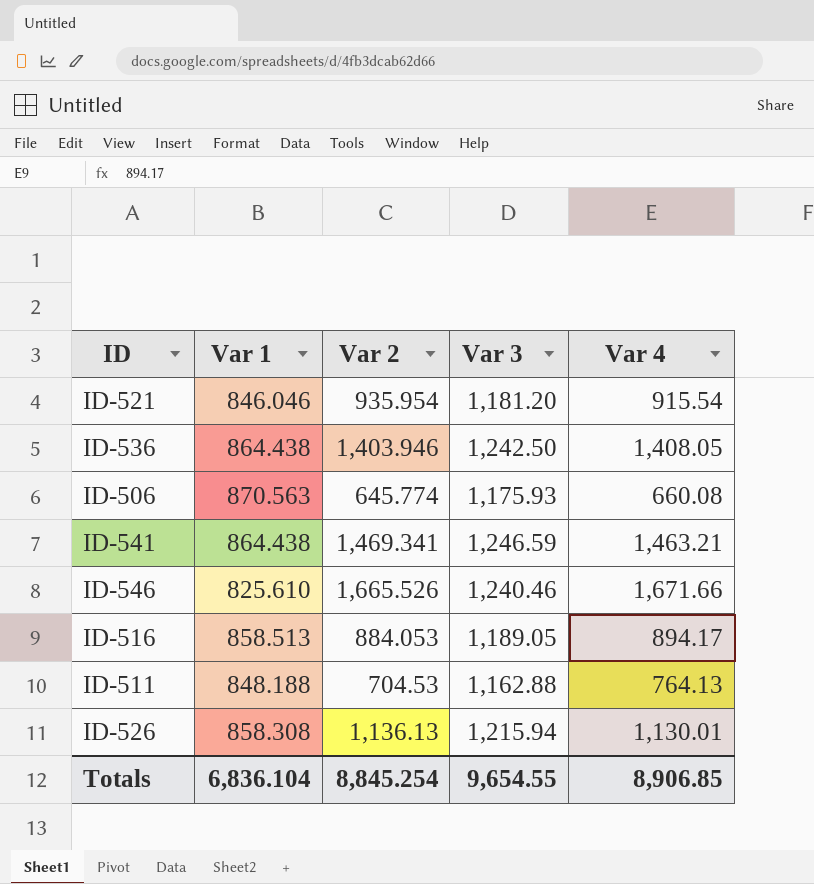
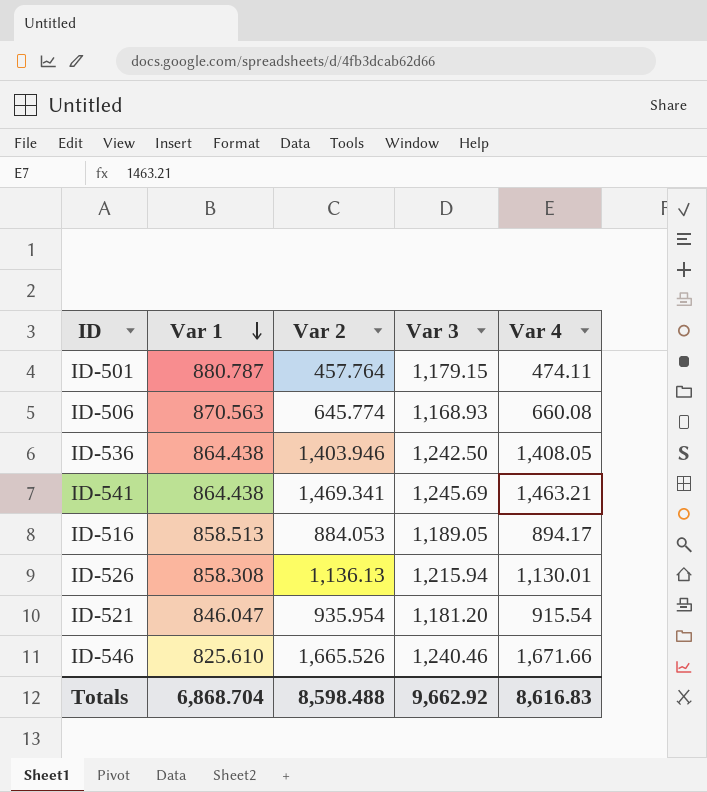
row order: none -> Var 1 descending
row ID-511: 848.188 | 704.53 | 1,162.88 | 764.13 -> none
row ID-501: none -> 880.787 | 457.764 | 1,179.15 | 474.11
ID-506 | Var 3: 1,175.93 -> 1,168.93
ID-541 | Var 3: 1,246.59 -> 1,245.69
ID-521 | Var 1: 846.046 -> 846.047
Totals | Var 1: 6,836.104 -> 6,868.704
Totals | Var 2: 8,845.254 -> 8,598.488
Totals | Var 3: 9,654.55 -> 9,662.92
Totals | Var 4: 8,906.85 -> 8,616.83

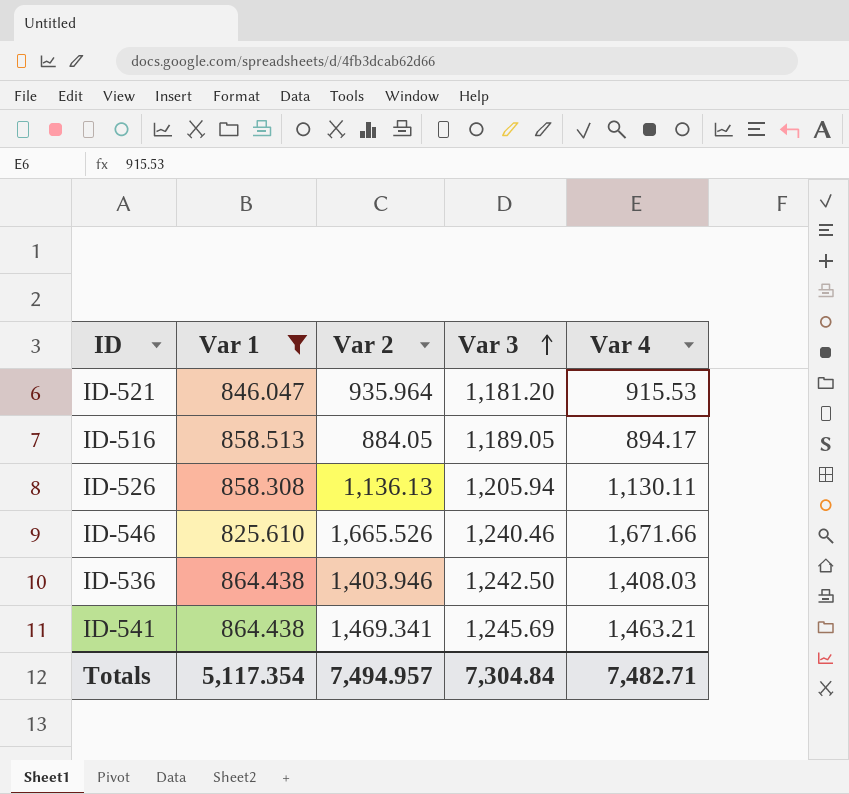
filter: none -> Var 1 <= 864.438
row order: Var 1 descending -> Var 3 ascending
ID-521 | Var 2: 935.954 -> 935.964
ID-521 | Var 4: 915.54 -> 915.53
ID-516 | Var 2: 884.053 -> 884.05
ID-526 | Var 3: 1,215.94 -> 1,205.94
ID-526 | Var 4: 1,130.01 -> 1,130.11
ID-536 | Var 4: 1,408.05 -> 1,408.03
Totals | Var 1: 6,868.704 -> 5,117.354
Totals | Var 2: 8,598.488 -> 7,494.957
Totals | Var 3: 9,662.92 -> 7,304.84
Totals | Var 4: 8,616.83 -> 7,482.71

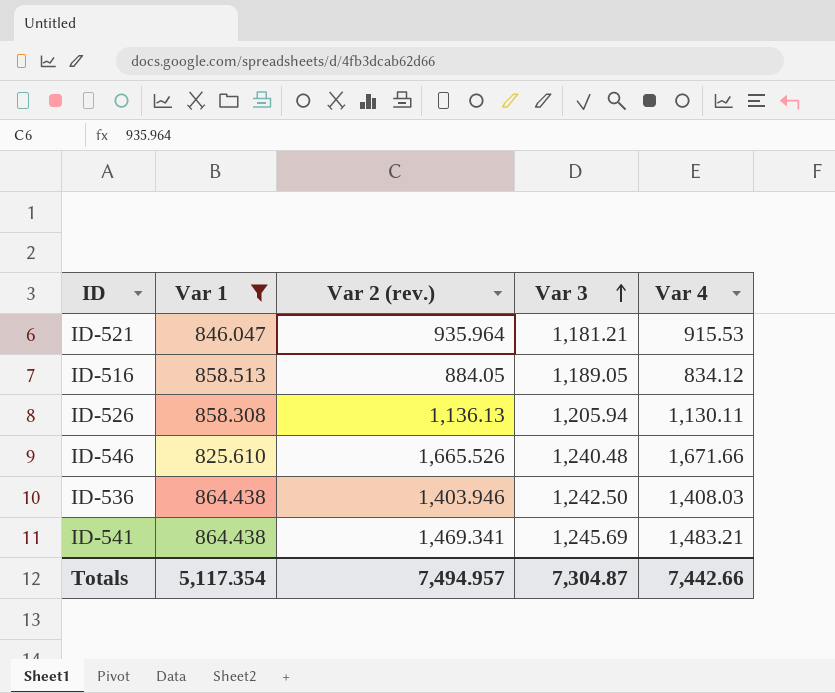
column name: Var 2 -> Var 2 (rev.)
ID-521 | Var 3: 1,181.20 -> 1,181.21
ID-516 | Var 4: 894.17 -> 834.12
ID-546 | Var 3: 1,240.46 -> 1,240.48
ID-541 | Var 4: 1,463.21 -> 1,483.21
Totals | Var 3: 7,304.84 -> 7,304.87
Totals | Var 4: 7,482.71 -> 7,442.66

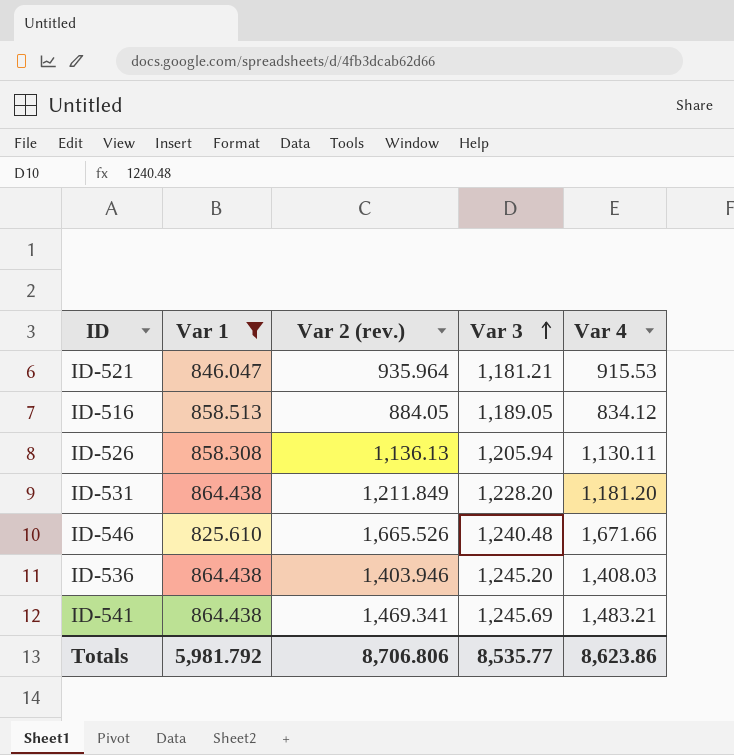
row ID-531: none -> 864.438 | 1,211.849 | 1,228.20 | 1,181.20
ID-536 | Var 3: 1,242.50 -> 1,245.20
Totals | Var 1: 5,117.354 -> 5,981.792
Totals | Var 2 (rev.): 7,494.957 -> 8,706.806
Totals | Var 3: 7,304.87 -> 8,535.77
Totals | Var 4: 7,442.66 -> 8,623.86

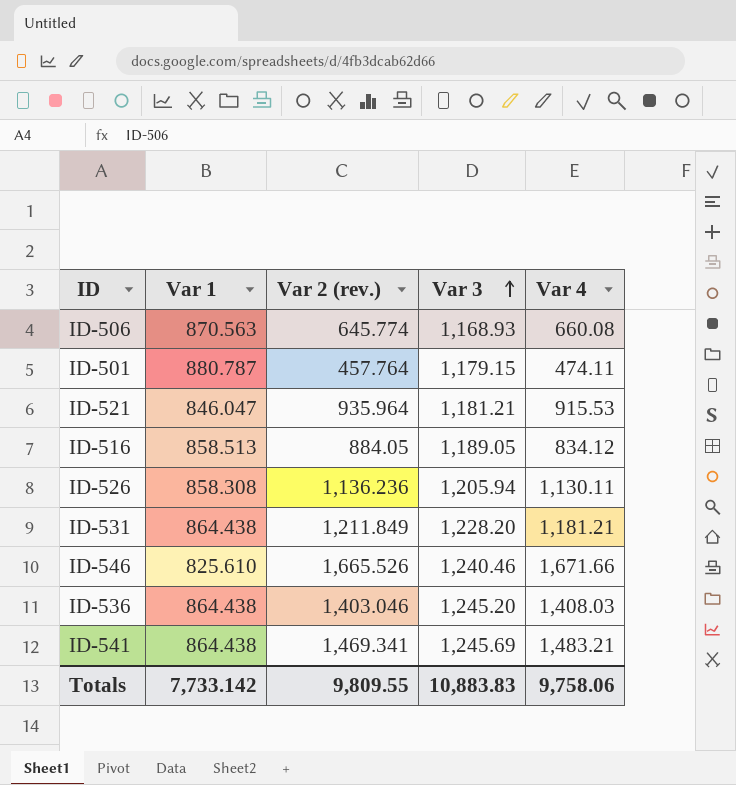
filter: Var 1 <= 864.438 -> none
ID-526 | Var 2 (rev.): 1,136.13 -> 1,136.236
ID-531 | Var 4: 1,181.20 -> 1,181.21
ID-546 | Var 3: 1,240.48 -> 1,240.46
ID-536 | Var 2 (rev.): 1,403.946 -> 1,403.046
Totals | Var 1: 5,981.792 -> 7,733.142
Totals | Var 2 (rev.): 8,706.806 -> 9,809.55
Totals | Var 3: 8,535.77 -> 10,883.83
Totals | Var 4: 8,623.86 -> 9,758.06

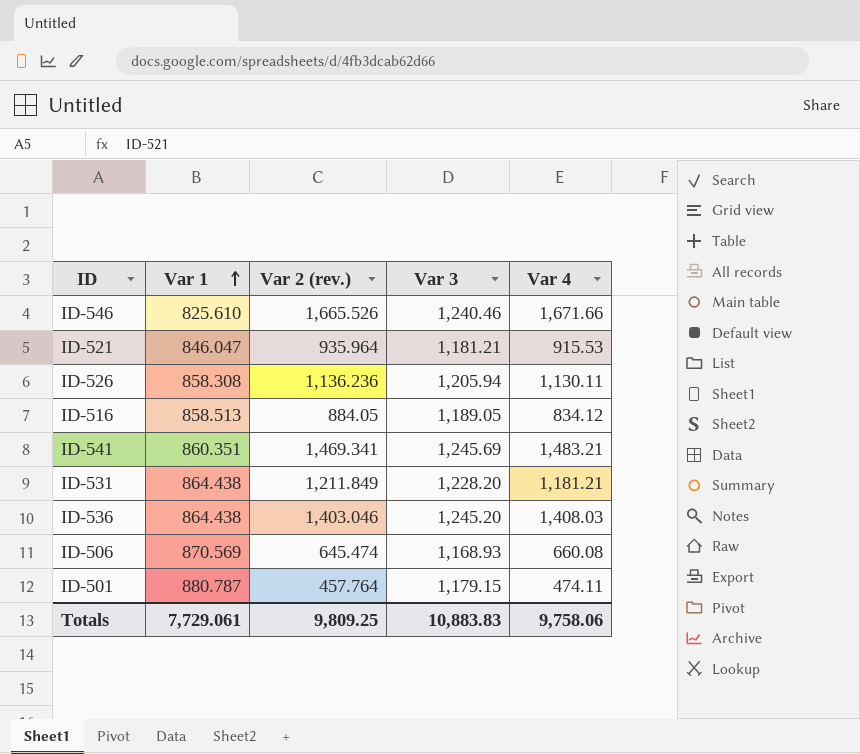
row order: Var 3 ascending -> Var 1 ascending
ID-541 | Var 1: 864.438 -> 860.351
ID-506 | Var 1: 870.563 -> 870.569
ID-506 | Var 2 (rev.): 645.774 -> 645.474
Totals | Var 1: 7,733.142 -> 7,729.061
Totals | Var 2 (rev.): 9,809.55 -> 9,809.25

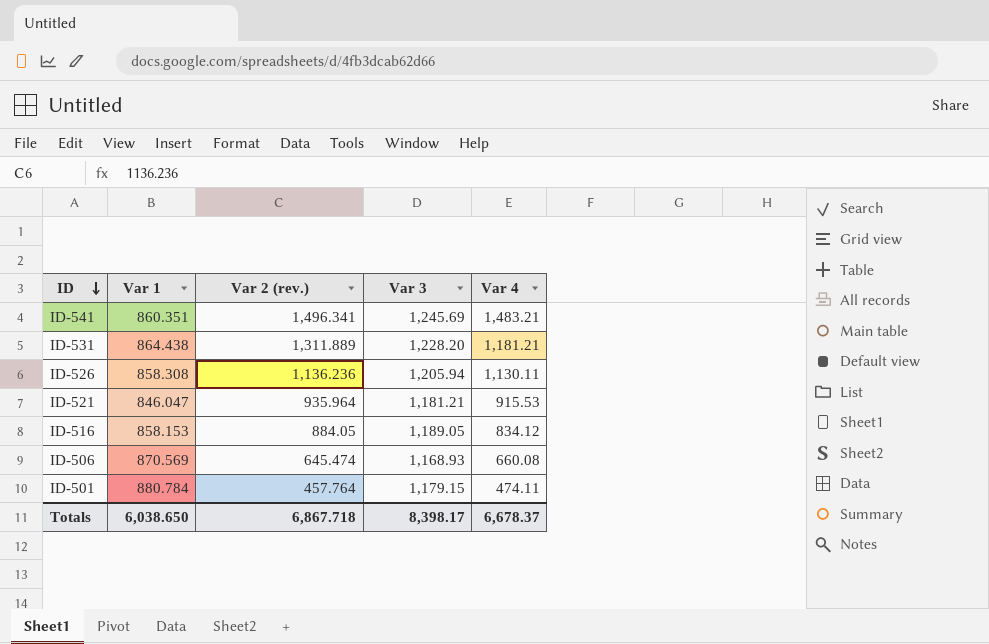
row order: Var 1 ascending -> ID descending
row ID-546: 825.610 | 1,665.526 | 1,240.46 | 1,671.66 -> none
row ID-536: 864.438 | 1,403.046 | 1,245.20 | 1,408.03 -> none
ID-541 | Var 2 (rev.): 1,469.341 -> 1,496.341
ID-531 | Var 2 (rev.): 1,211.849 -> 1,311.889
ID-516 | Var 1: 858.513 -> 858.153
ID-501 | Var 1: 880.787 -> 880.784
Totals | Var 1: 7,729.061 -> 6,038.650
Totals | Var 2 (rev.): 9,809.25 -> 6,867.718
Totals | Var 3: 10,883.83 -> 8,398.17
Totals | Var 4: 9,758.06 -> 6,678.37

